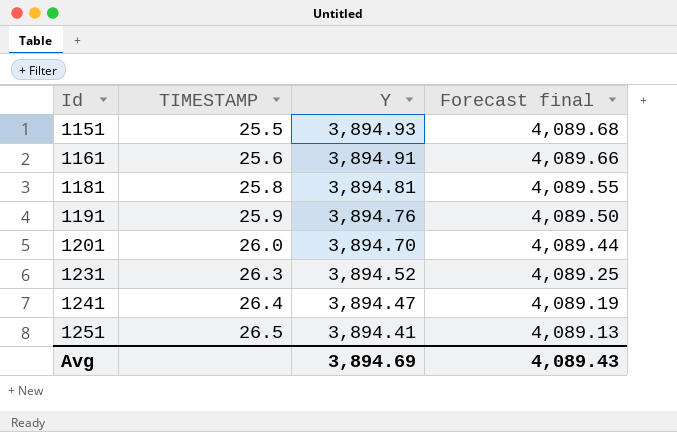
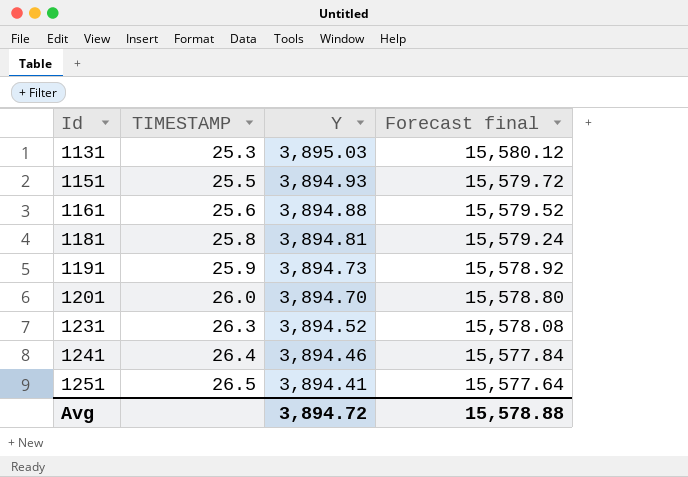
column Forecast final | formula: [Y] * 1.05 -> [Y] * 4
row 1131: none -> 25.3 | 3,895.03 | 15,580.12
1161 | Y: 3,894.91 -> 3,894.88
1191 | Y: 3,894.76 -> 3,894.73
1241 | Y: 3,894.47 -> 3,894.46
Avg | Y: 3,894.69 -> 3,894.72
Avg | Forecast final: 4,089.43 -> 15,578.88

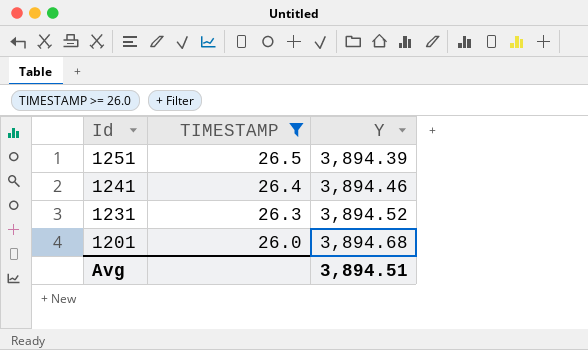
filter: none -> TIMESTAMP >= 26.0
row order: Id ascending -> Id descending
column Forecast final | formula: [Y] * 4 -> none
1251 | Y: 3,894.41 -> 3,894.39
1201 | Y: 3,894.70 -> 3,894.68
Avg | Y: 3,894.72 -> 3,894.51

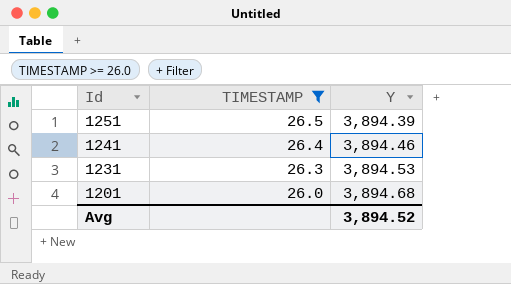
1231 | Y: 3,894.52 -> 3,894.53
Avg | Y: 3,894.51 -> 3,894.52

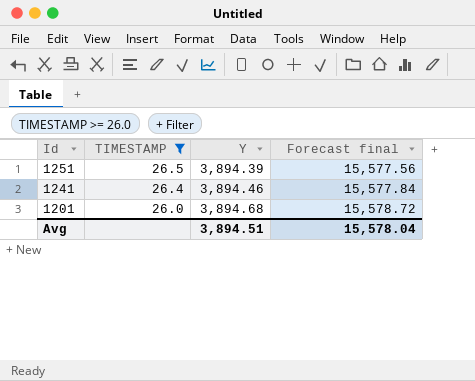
column Forecast final | formula: none -> [Y] * 4
row 1231: 26.3 | 3,894.53 -> none
Avg | Y: 3,894.52 -> 3,894.51

